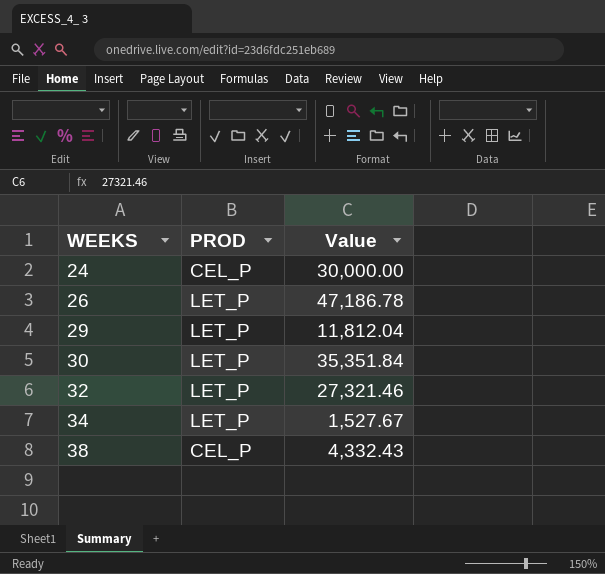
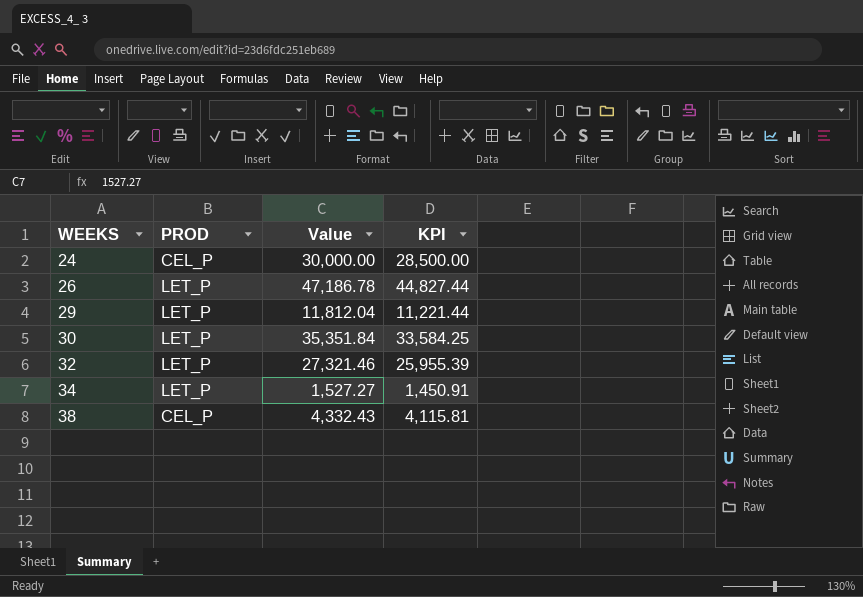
column KPI | formula: none -> [Value] * 0.95
34 | Value: 1,527.67 -> 1,527.27

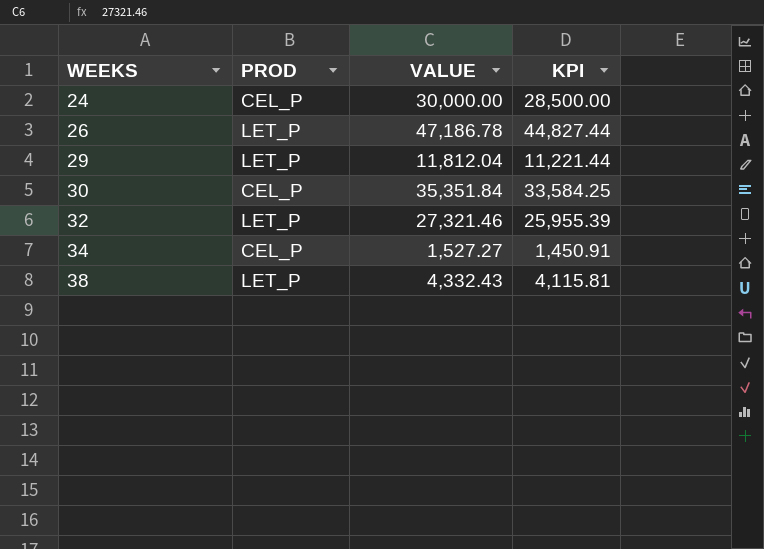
column name: Value -> VALUE
30 | PROD: LET_P -> CEL_P
34 | PROD: LET_P -> CEL_P
38 | PROD: CEL_P -> LET_P

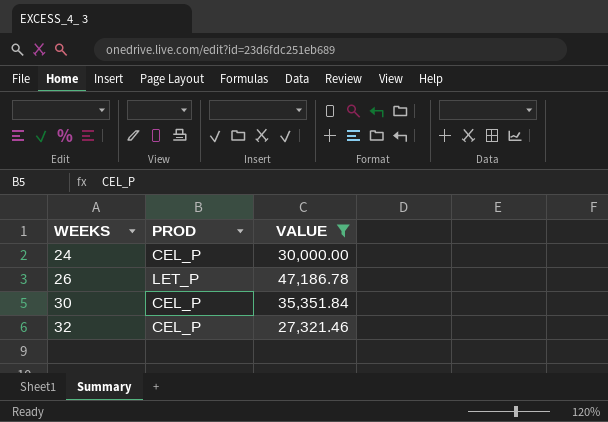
filter: none -> VALUE >= 27,321.46
column KPI | formula: [VALUE] * 0.95 -> none
32 | PROD: LET_P -> CEL_P

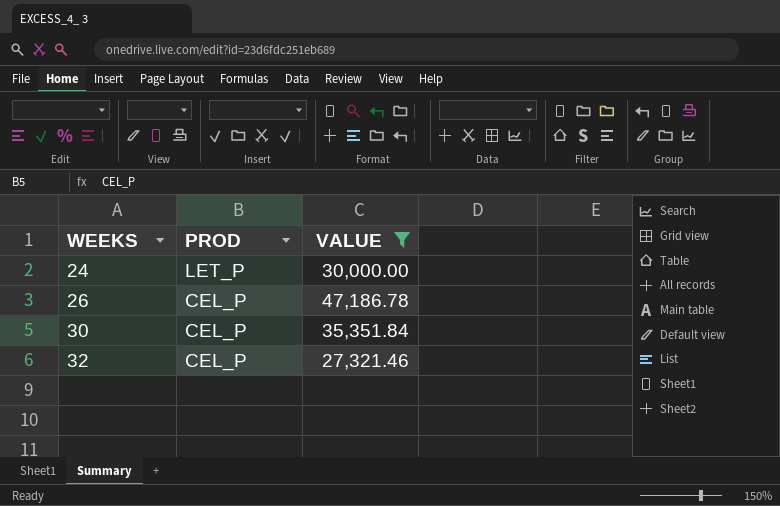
24 | PROD: CEL_P -> LET_P
26 | PROD: LET_P -> CEL_P

